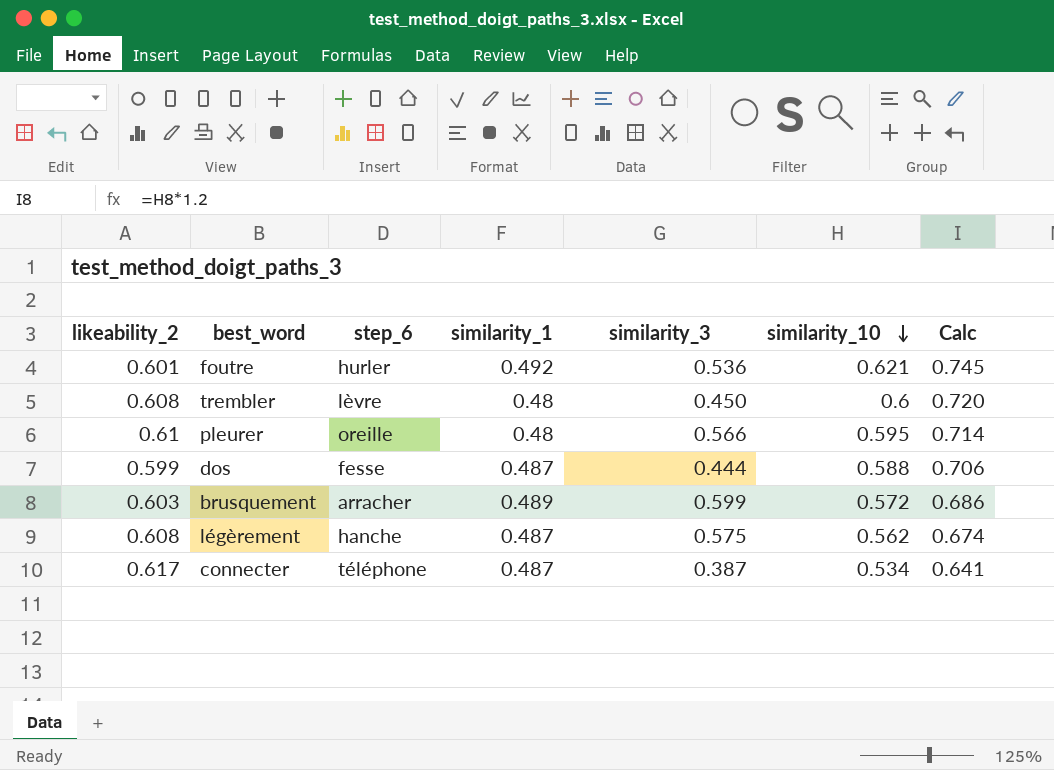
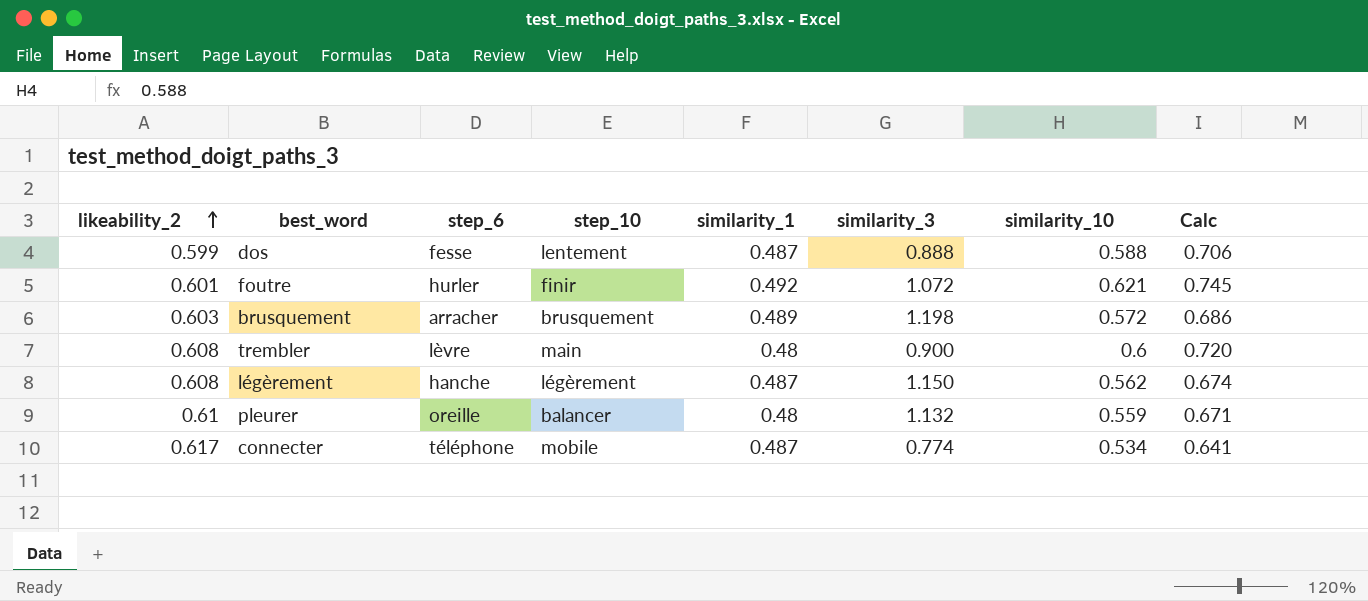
row order: similarity_10 descending -> likeability_2 ascending
column step_10 | position: none -> 4
dos | similarity_3: 0.444 -> 0.888
foutre | similarity_3: 0.536 -> 1.072
brusquement | similarity_3: 0.599 -> 1.198
trembler | similarity_3: 0.450 -> 0.900
légèrement | similarity_3: 0.575 -> 1.150
pleurer | similarity_3: 0.566 -> 1.132
pleurer | similarity_10: 0.595 -> 0.559
pleurer | Calc: 0.714 -> 0.671
connecter | similarity_3: 0.387 -> 0.774

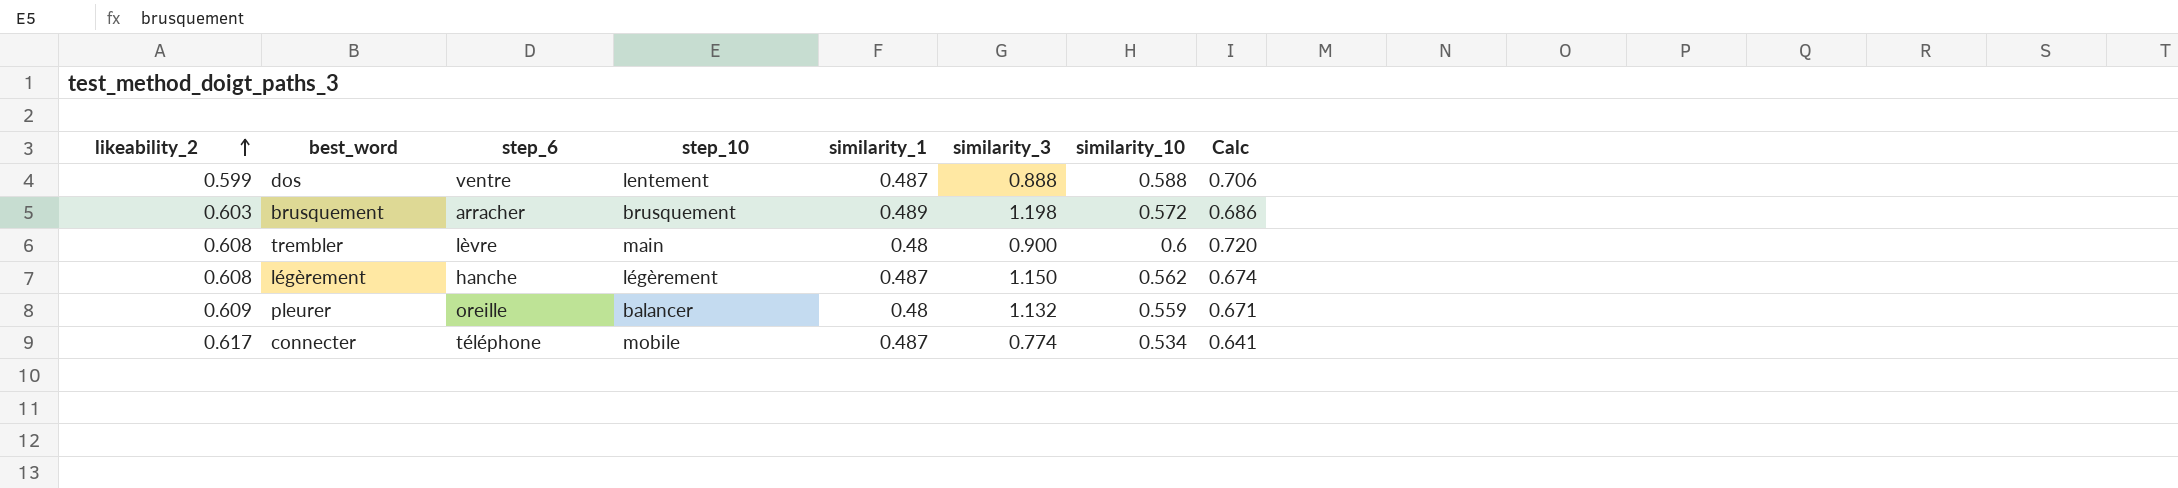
row foutre: 0.601 | hurler | finir | 0.492 | 1.072 | 0.621 | 0.745 -> none
dos | step_6: fesse -> ventre
pleurer | likeability_2: 0.61 -> 0.609

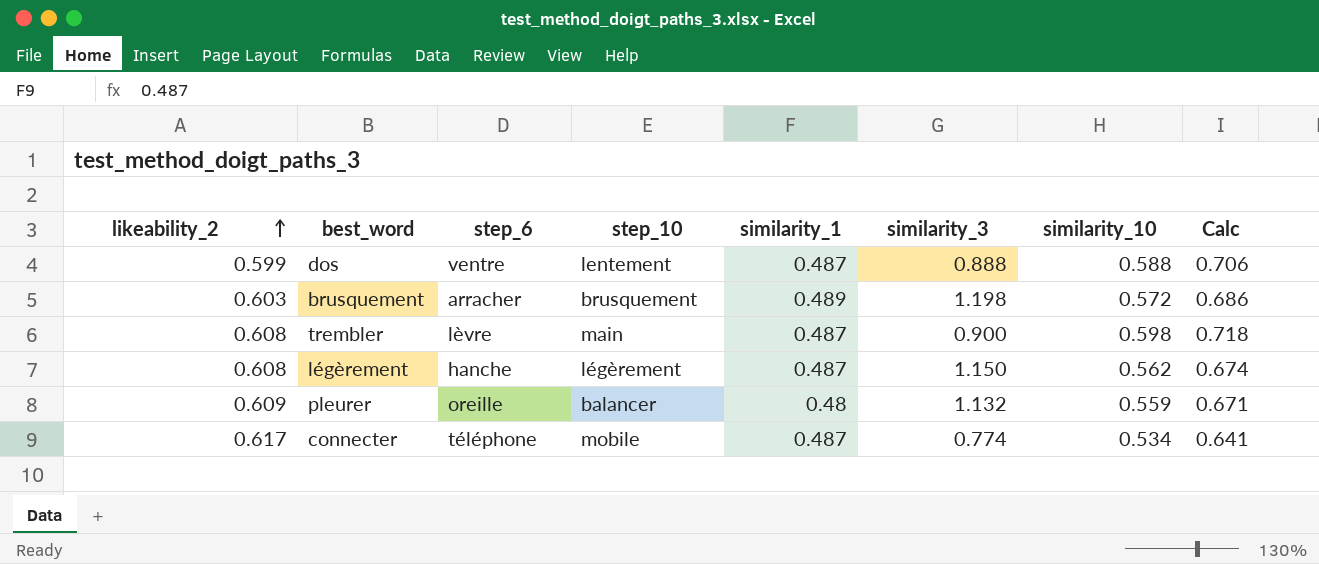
trembler | similarity_1: 0.48 -> 0.487
trembler | similarity_10: 0.6 -> 0.598
trembler | Calc: 0.720 -> 0.718

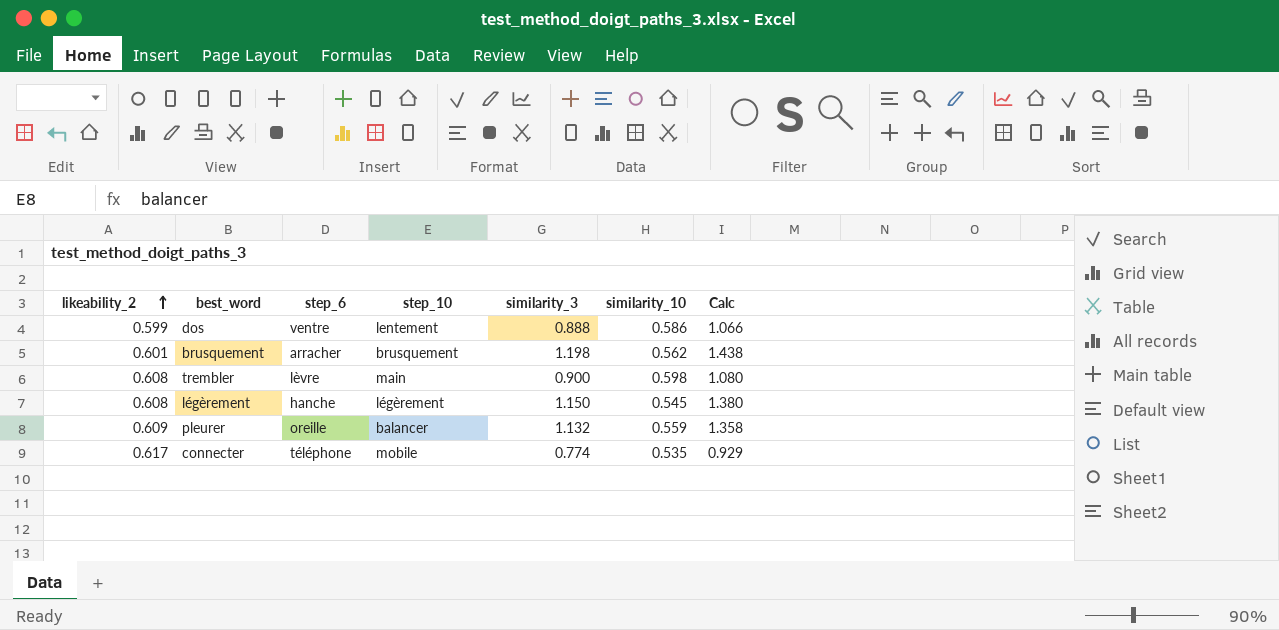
column similarity_1 | position: 5 -> none
column Calc | formula: [similarity_10] * 1.2 -> [similarity_3] * 1.2
dos | similarity_10: 0.588 -> 0.586
brusquement | likeability_2: 0.603 -> 0.601
brusquement | similarity_10: 0.572 -> 0.562
légèrement | similarity_10: 0.562 -> 0.545
connecter | similarity_10: 0.534 -> 0.535

